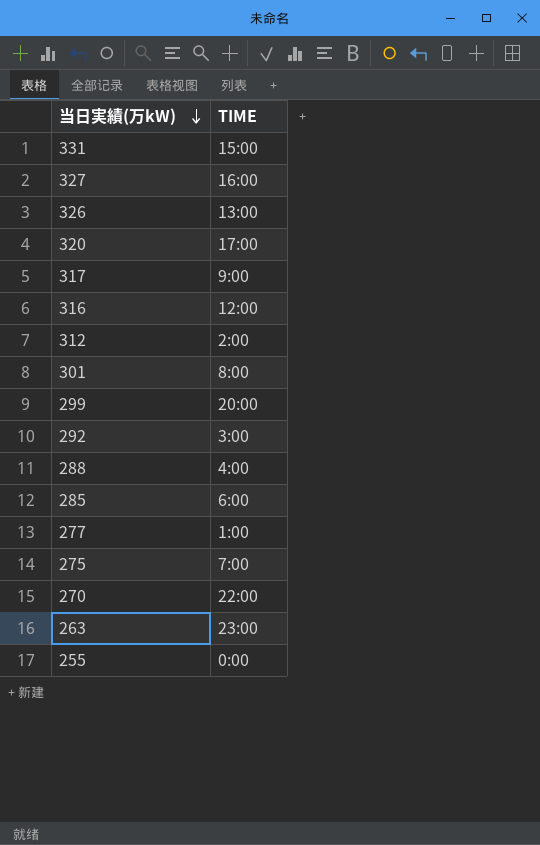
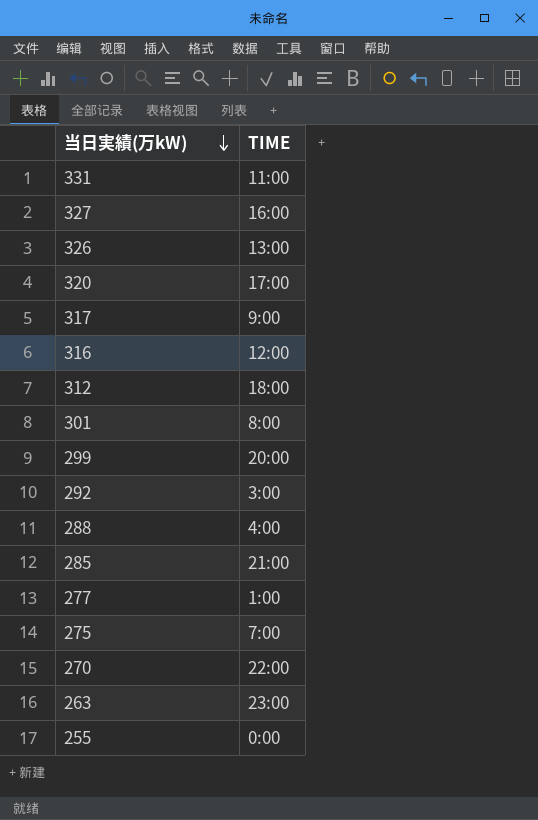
331 | TIME: 15:00 -> 11:00
312 | TIME: 2:00 -> 18:00
285 | TIME: 6:00 -> 21:00

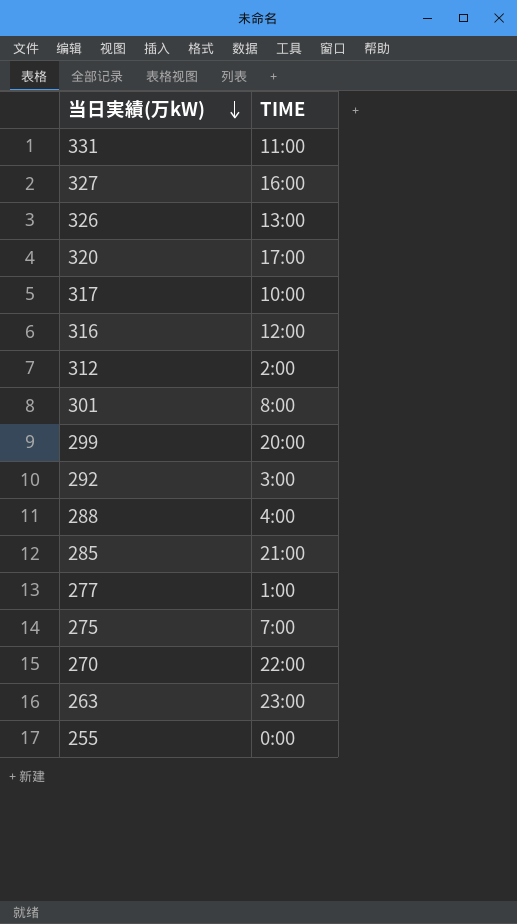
317 | TIME: 9:00 -> 10:00
312 | TIME: 18:00 -> 2:00

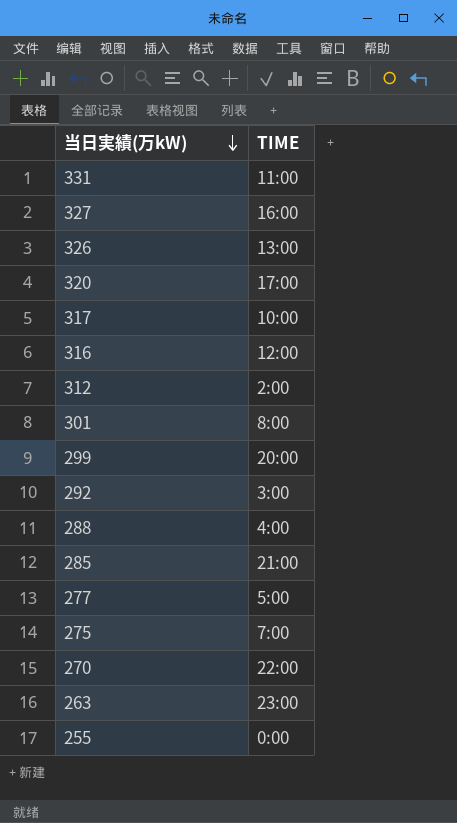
277 | TIME: 1:00 -> 5:00

